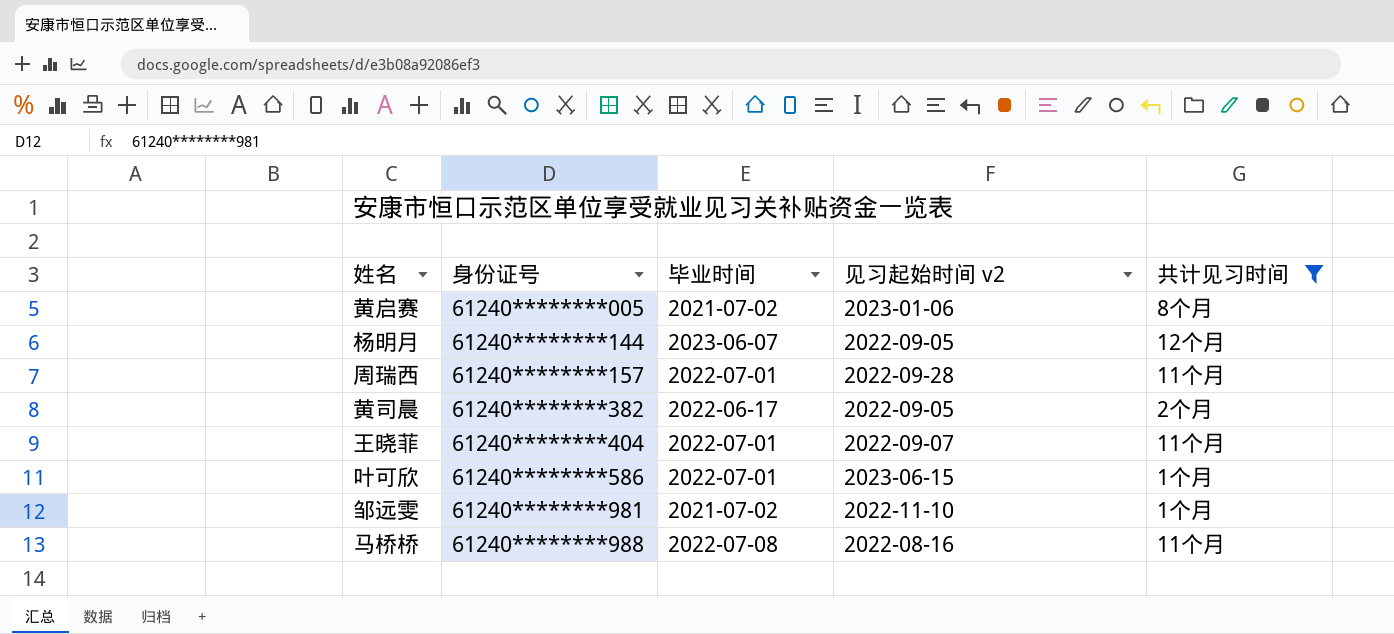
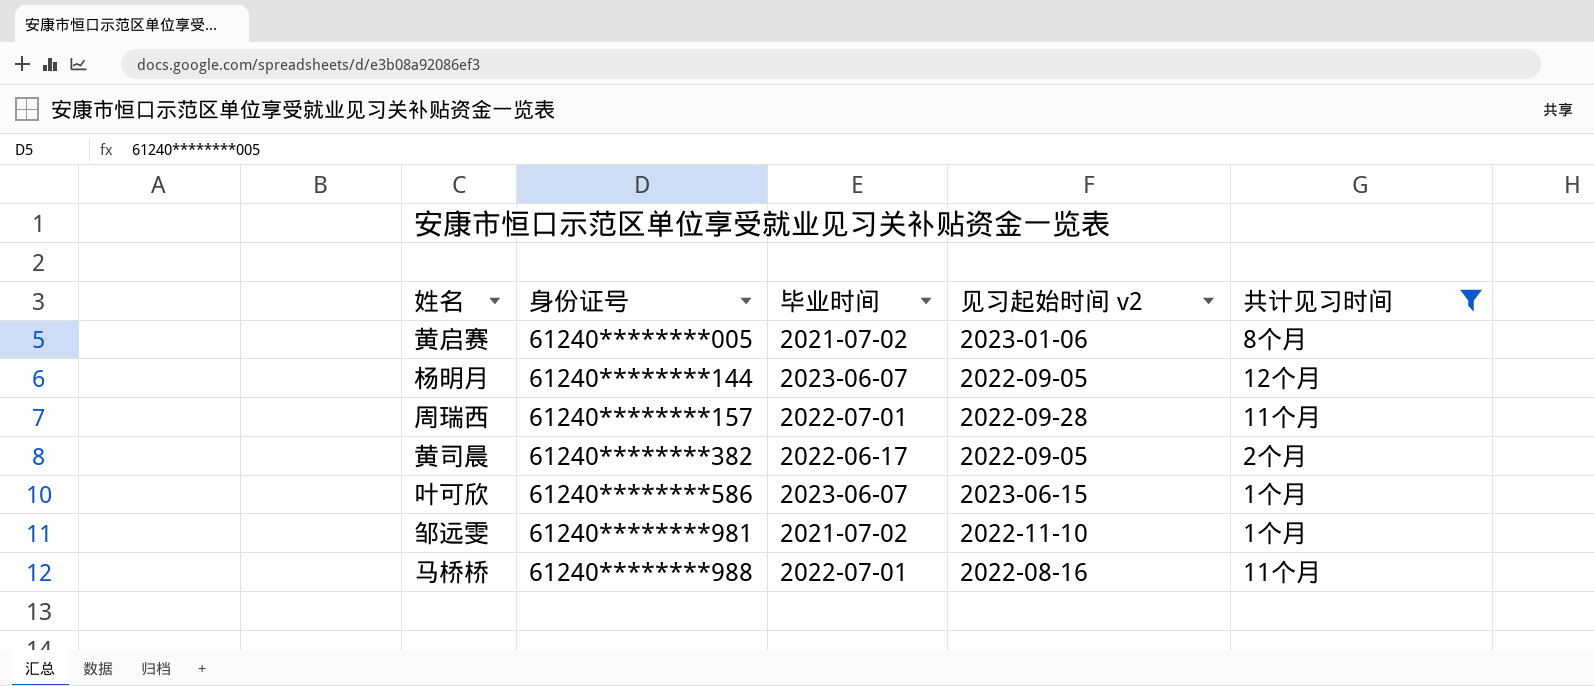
row 王晓菲: 61240********404 | 2022-07-01 | 2022-09-07 | 11个月 -> none
叶可欣 | 毕业时间: 2022-07-01 -> 2023-06-07
马桥桥 | 毕业时间: 2022-07-08 -> 2022-07-01

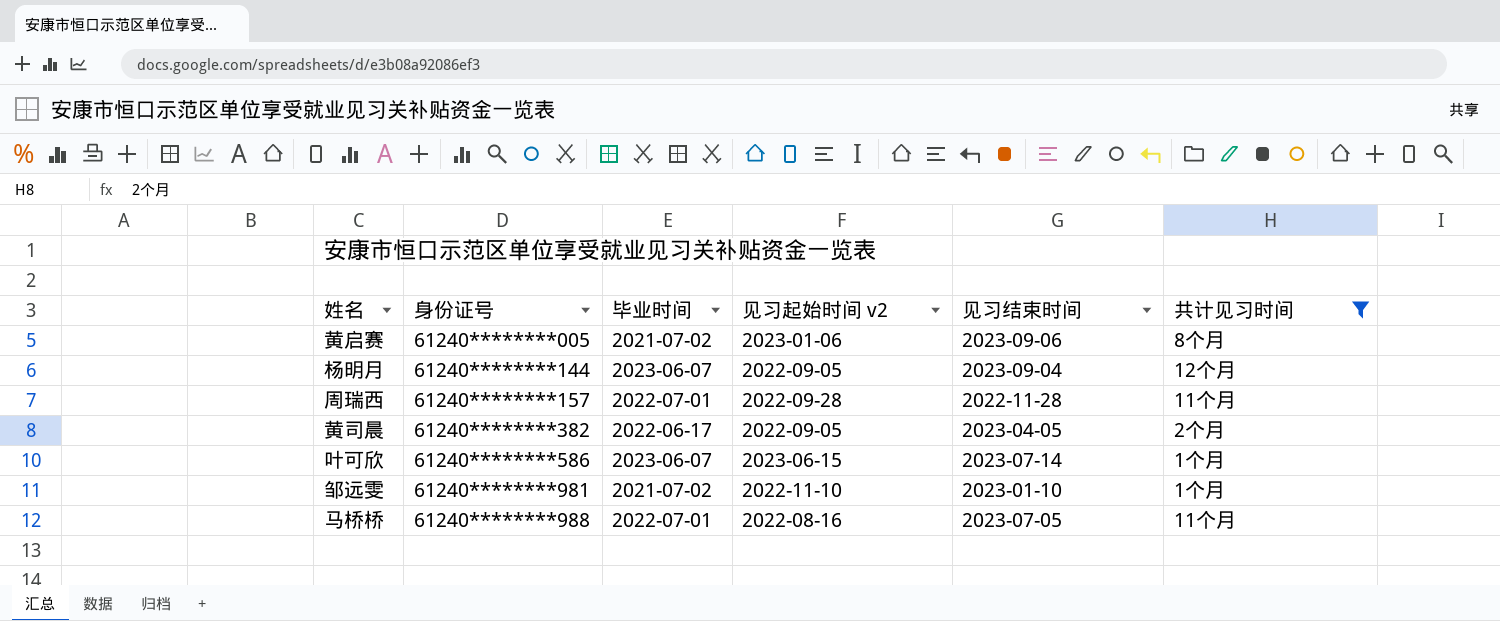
column 见习结束时间 | position: none -> 5

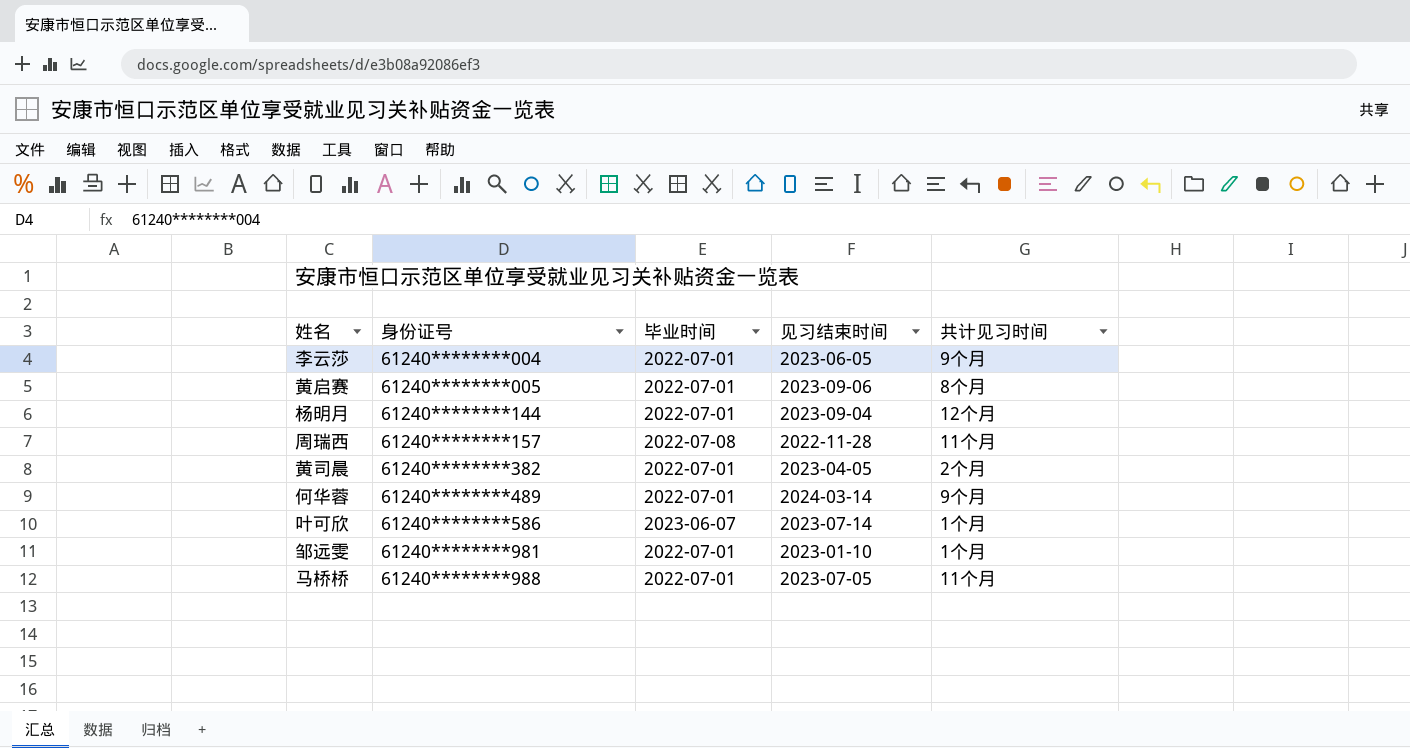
filter: 共计见习时间 != 9个月 -> none
column 见习起始时间 v2 | position: 4 -> none
黄启赛 | 毕业时间: 2021-07-02 -> 2022-07-01
杨明月 | 毕业时间: 2023-06-07 -> 2022-07-01
周瑞西 | 毕业时间: 2022-07-01 -> 2022-07-08
黄司晨 | 毕业时间: 2022-06-17 -> 2022-07-01
邹远雯 | 毕业时间: 2021-07-02 -> 2022-07-01

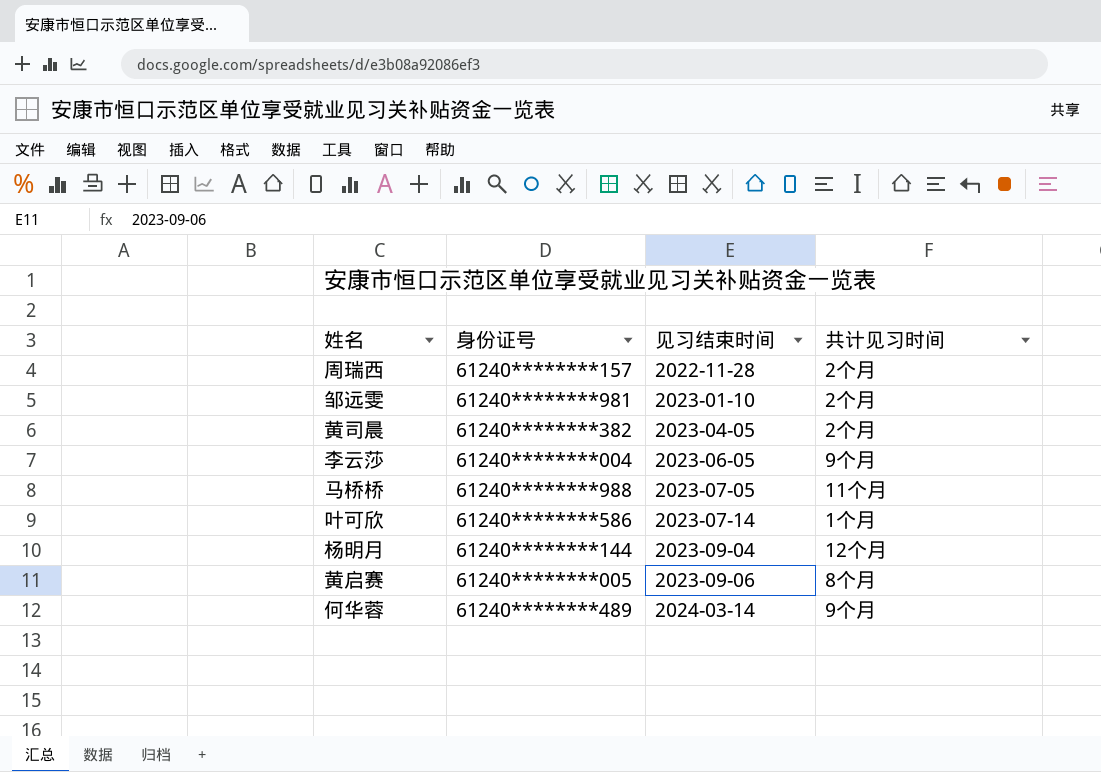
row order: 身份证号 ascending -> 见习结束时间 ascending
column 毕业时间 | position: 3 -> none
周瑞西 | 共计见习时间: 11个月 -> 2个月
邹远雯 | 共计见习时间: 1个月 -> 2个月

